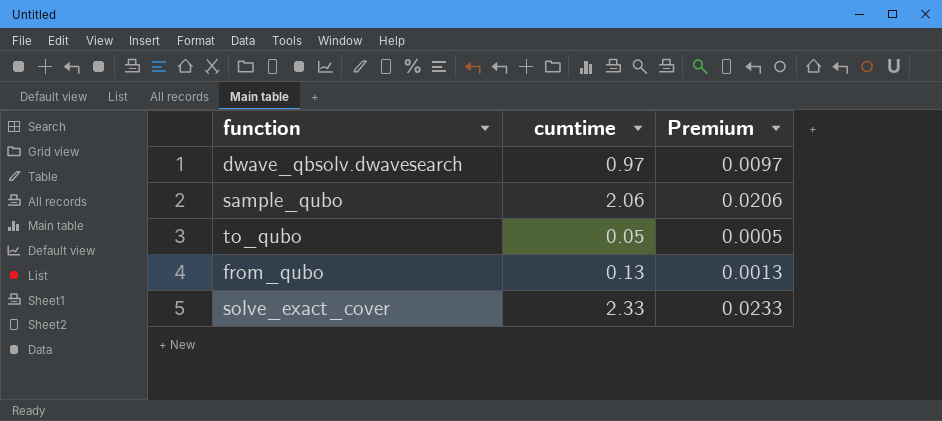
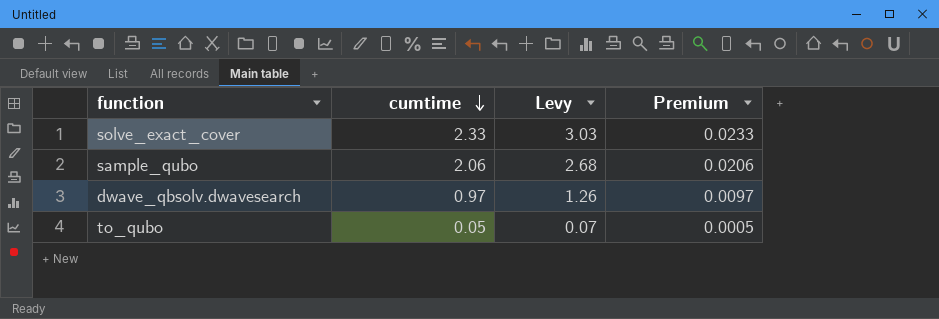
row order: none -> cumtime descending
column Levy | formula: none -> [cumtime] * 1.3
row from_qubo: 0.13 | 0.0013 -> none

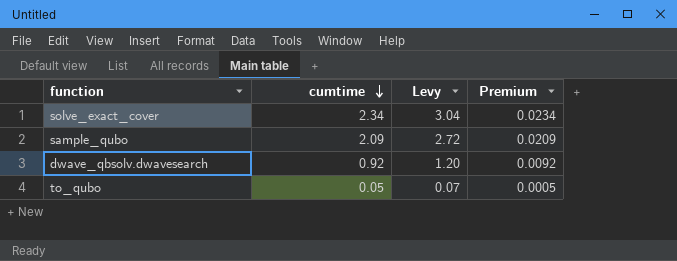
solve_exact_cover | cumtime: 2.33 -> 2.34
solve_exact_cover | Levy: 3.03 -> 3.04
solve_exact_cover | Premium: 0.0233 -> 0.0234
sample_qubo | cumtime: 2.06 -> 2.09
sample_qubo | Levy: 2.68 -> 2.72
sample_qubo | Premium: 0.0206 -> 0.0209
dwave_qbsolv.dwavesearch | cumtime: 0.97 -> 0.92
dwave_qbsolv.dwavesearch | Levy: 1.26 -> 1.20
dwave_qbsolv.dwavesearch | Premium: 0.0097 -> 0.0092

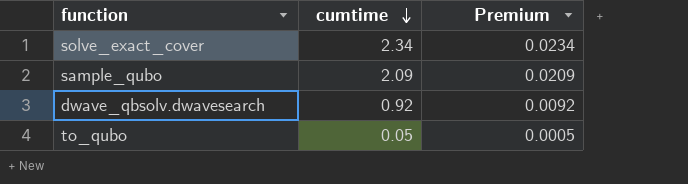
column Levy | formula: [cumtime] * 1.3 -> none

